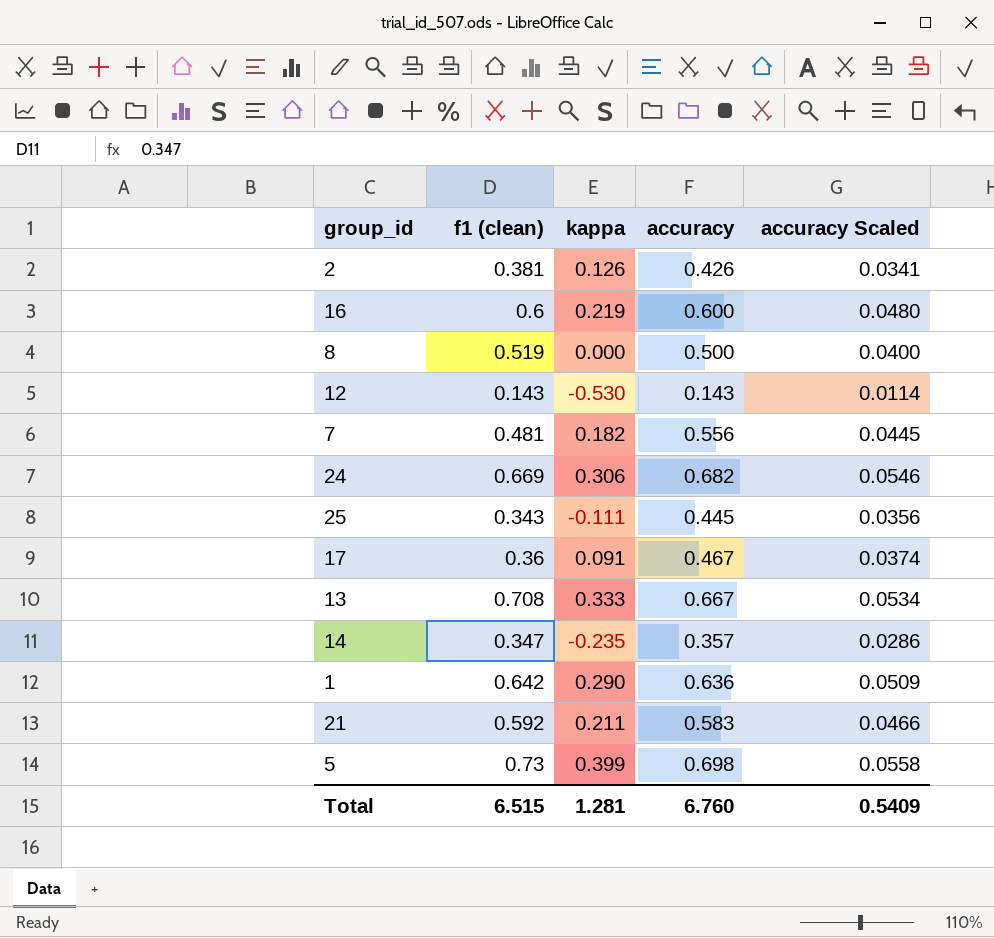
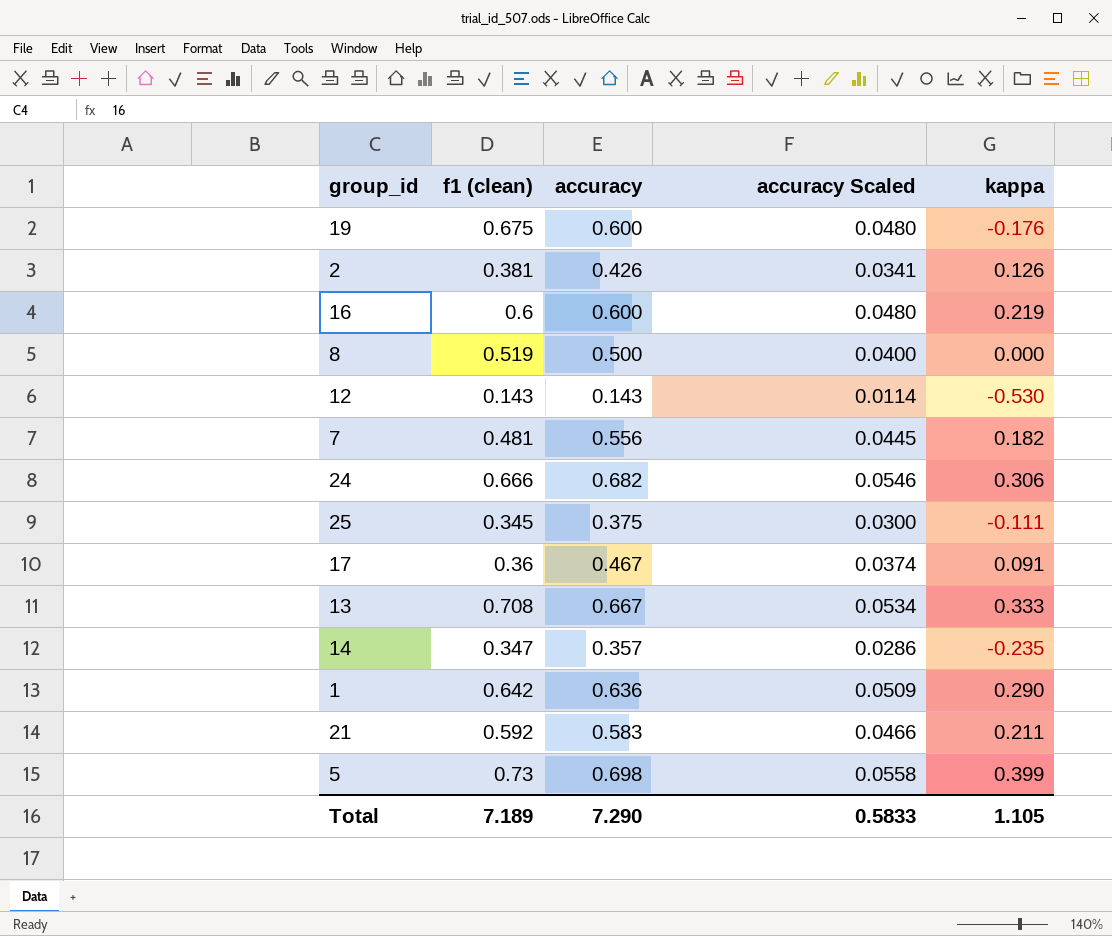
column kappa | position: 3 -> 5
row 19: none -> 0.675 | 0.600 | 0.0480 | -0.176
24 | f1 (clean): 0.669 -> 0.666
25 | f1 (clean): 0.343 -> 0.345
25 | accuracy: 0.445 -> 0.375
25 | accuracy Scaled: 0.0356 -> 0.0300
Total | f1 (clean): 6.515 -> 7.189
Total | accuracy: 6.760 -> 7.290
Total | accuracy Scaled: 0.5409 -> 0.5833
Total | kappa: 1.281 -> 1.105

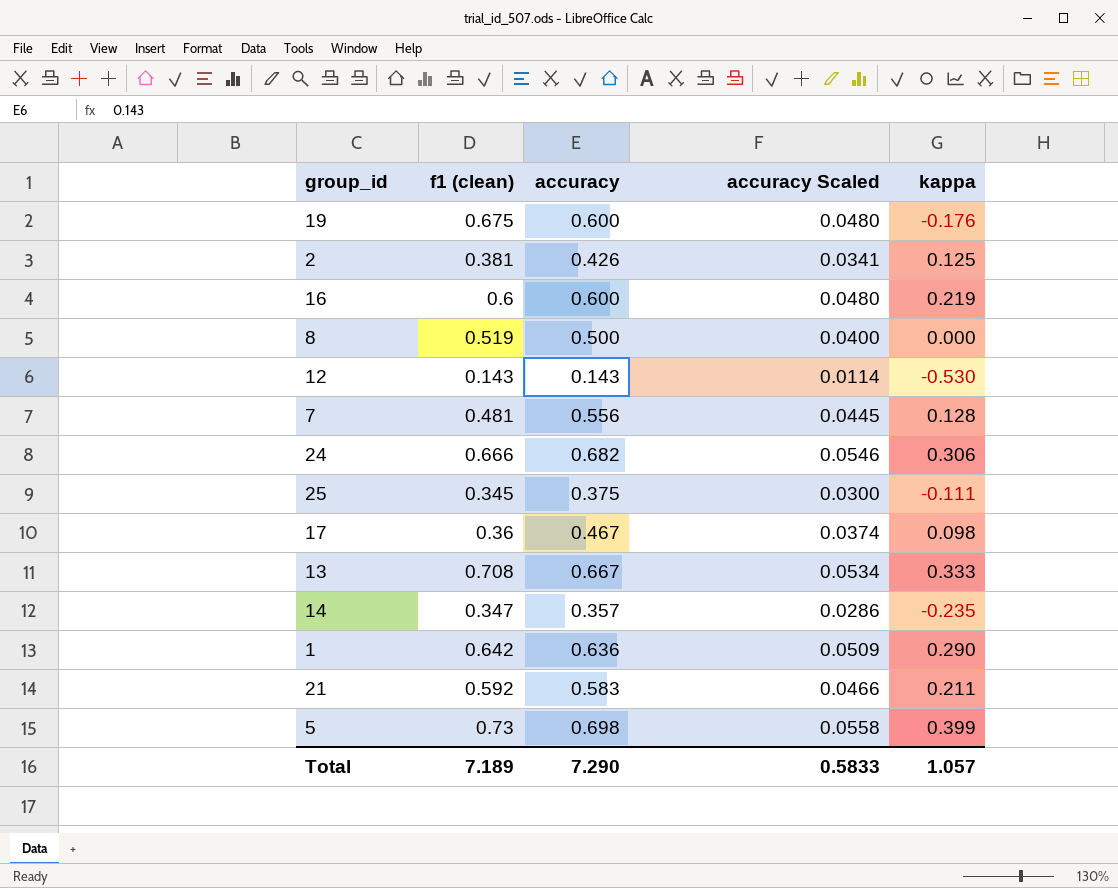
2 | kappa: 0.126 -> 0.125
7 | kappa: 0.182 -> 0.128
17 | kappa: 0.091 -> 0.098
Total | kappa: 1.105 -> 1.057

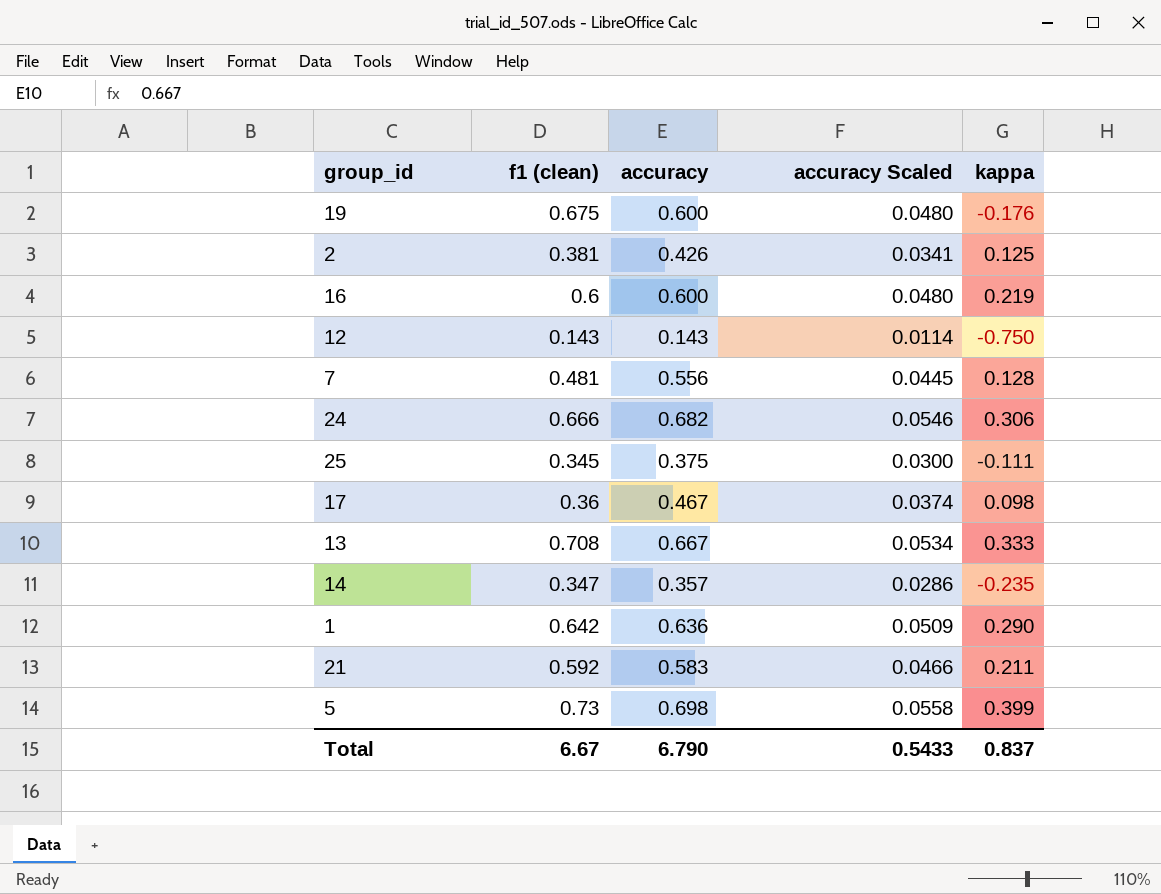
row 8: 0.519 | 0.500 | 0.0400 | 0.000 -> none
12 | kappa: -0.530 -> -0.750
Total | f1 (clean): 7.189 -> 6.67
Total | accuracy: 7.290 -> 6.790
Total | accuracy Scaled: 0.5833 -> 0.5433
Total | kappa: 1.057 -> 0.837

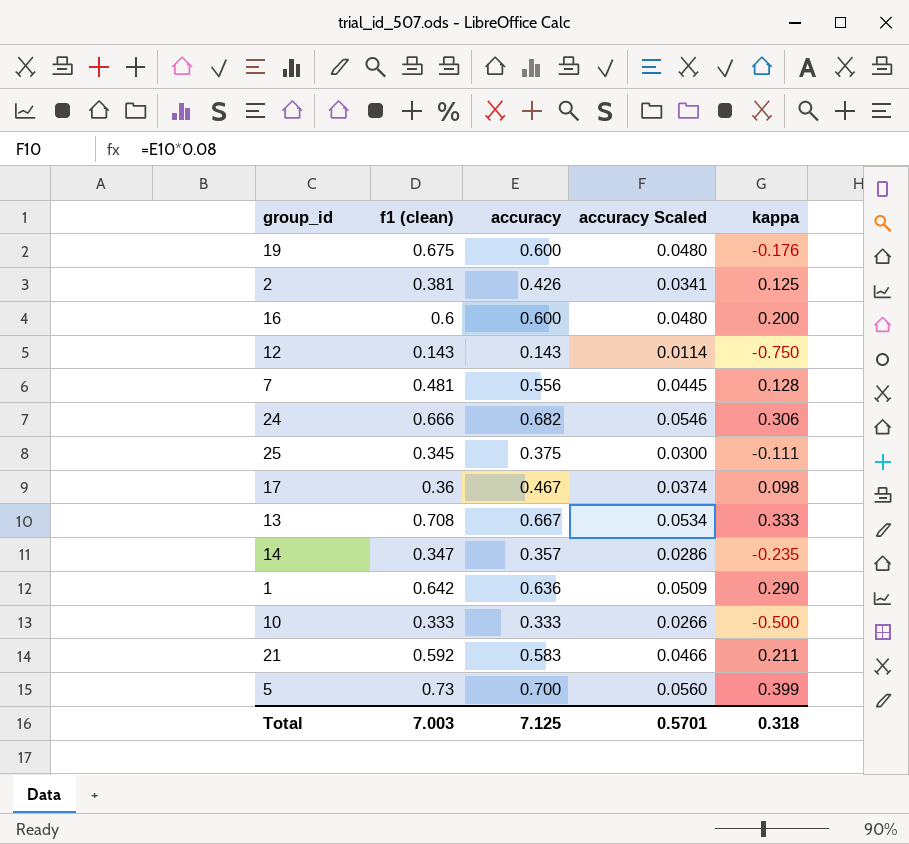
16 | kappa: 0.219 -> 0.200
row 10: none -> 0.333 | 0.333 | 0.0266 | -0.500
5 | accuracy: 0.698 -> 0.700
5 | accuracy Scaled: 0.0558 -> 0.0560
Total | f1 (clean): 6.67 -> 7.003
Total | accuracy: 6.790 -> 7.125
Total | accuracy Scaled: 0.5433 -> 0.5701
Total | kappa: 0.837 -> 0.318

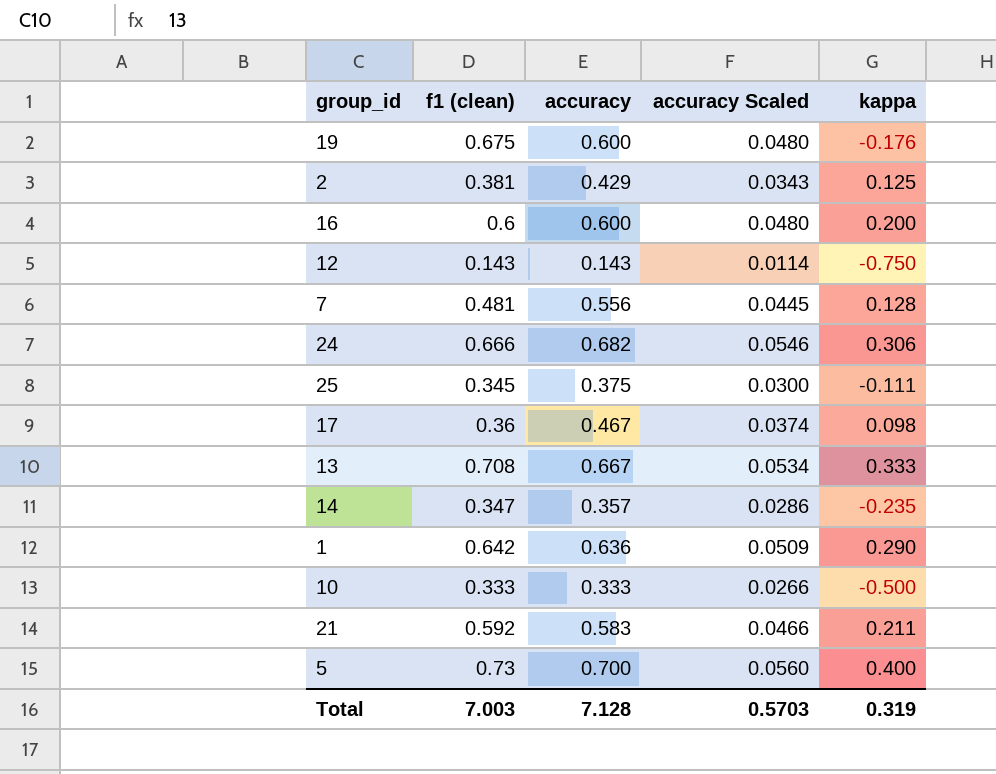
2 | accuracy: 0.426 -> 0.429
2 | accuracy Scaled: 0.0341 -> 0.0343
5 | kappa: 0.399 -> 0.400
Total | accuracy: 7.125 -> 7.128
Total | accuracy Scaled: 0.5701 -> 0.5703
Total | kappa: 0.318 -> 0.319

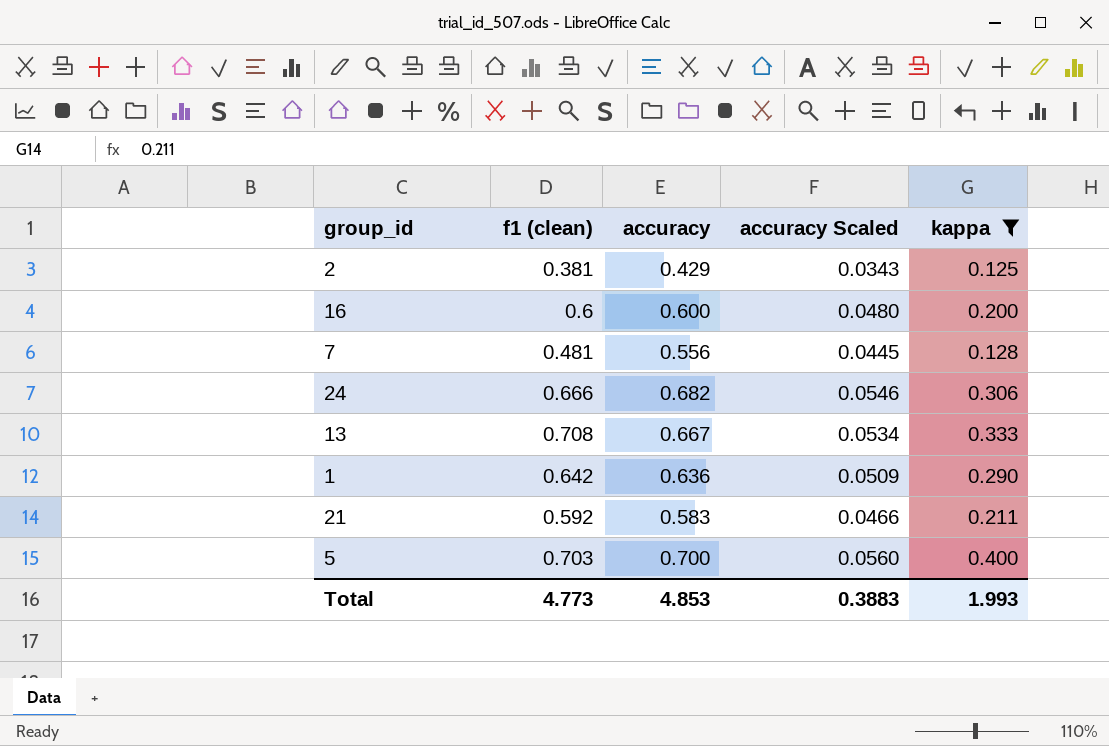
filter: none -> kappa >= 0.125
5 | f1 (clean): 0.73 -> 0.703
Total | f1 (clean): 7.003 -> 4.773
Total | accuracy: 7.128 -> 4.853
Total | accuracy Scaled: 0.5703 -> 0.3883
Total | kappa: 0.319 -> 1.993

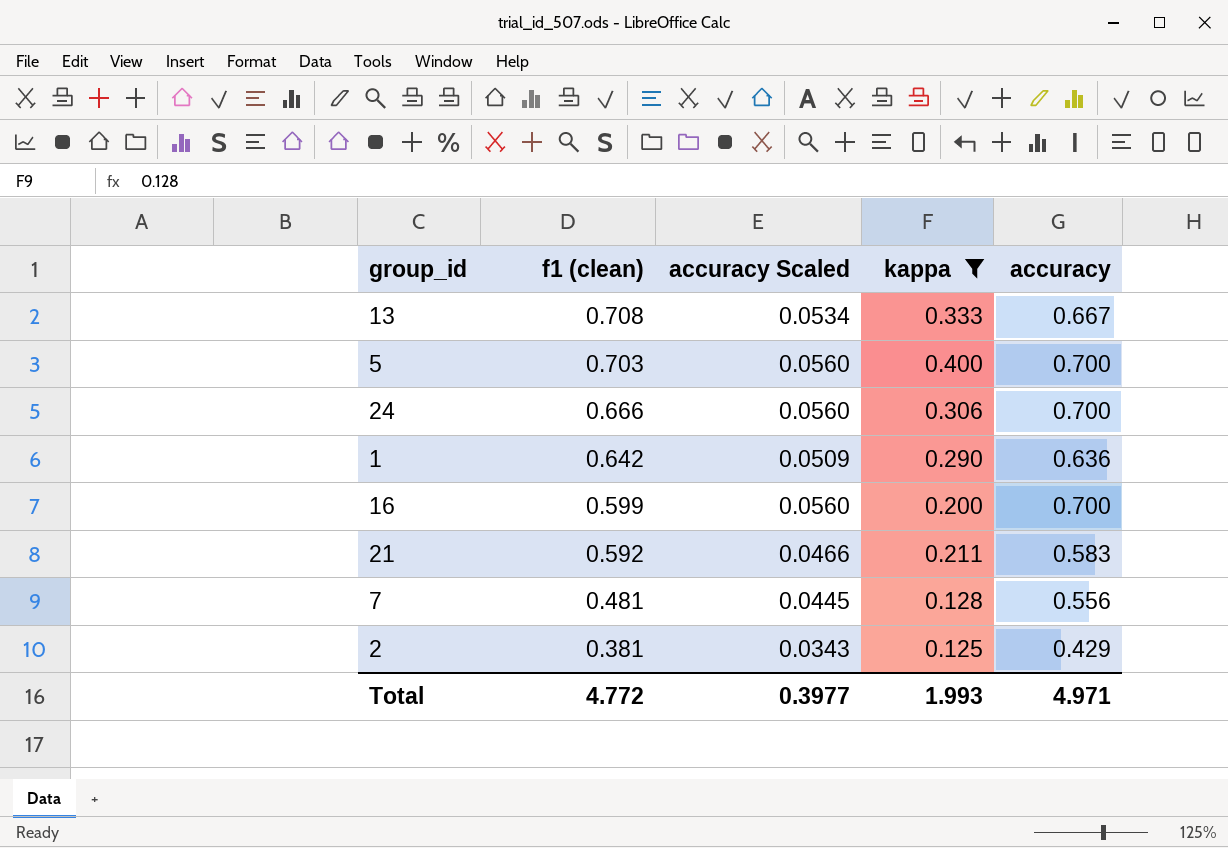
row order: none -> f1 (clean) descending
column accuracy | position: 3 -> 5
24 | accuracy Scaled: 0.0546 -> 0.0560
24 | accuracy: 0.682 -> 0.700
16 | f1 (clean): 0.6 -> 0.599
16 | accuracy Scaled: 0.0480 -> 0.0560
16 | accuracy: 0.600 -> 0.700
Total | f1 (clean): 4.773 -> 4.772
Total | accuracy Scaled: 0.3883 -> 0.3977
Total | accuracy: 4.853 -> 4.971

